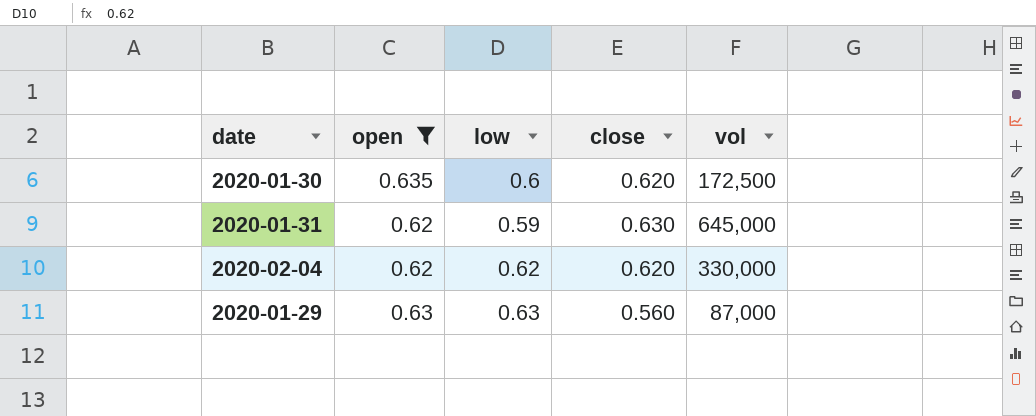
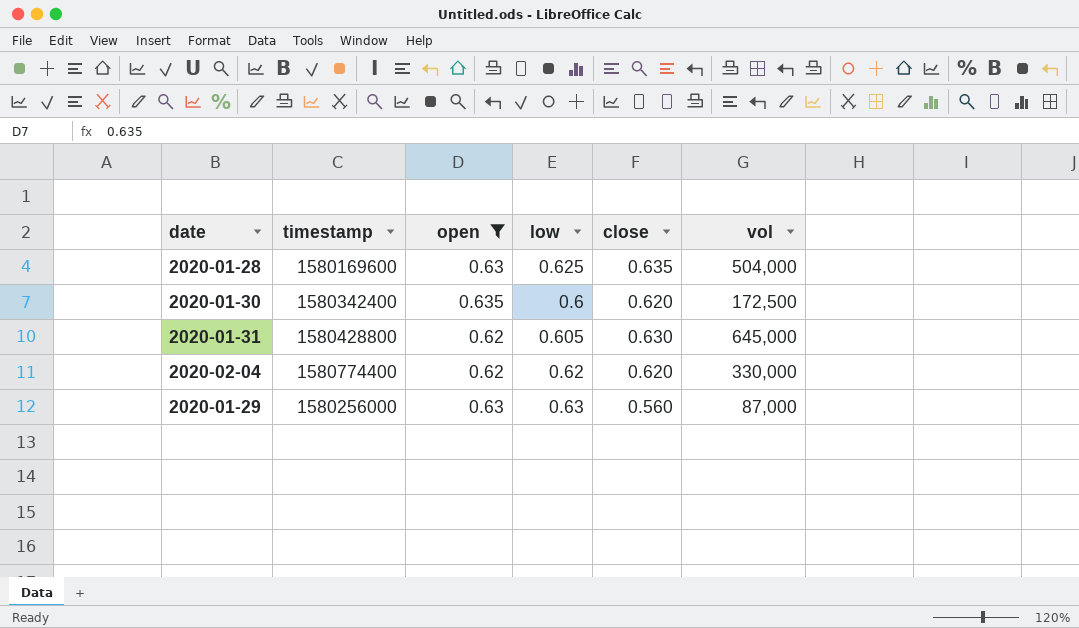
column timestamp | position: none -> 2
row 2020-01-28: none -> 1580169600 | 0.63 | 0.625 | 0.635 | 504,000
2020-01-31 | low: 0.59 -> 0.605

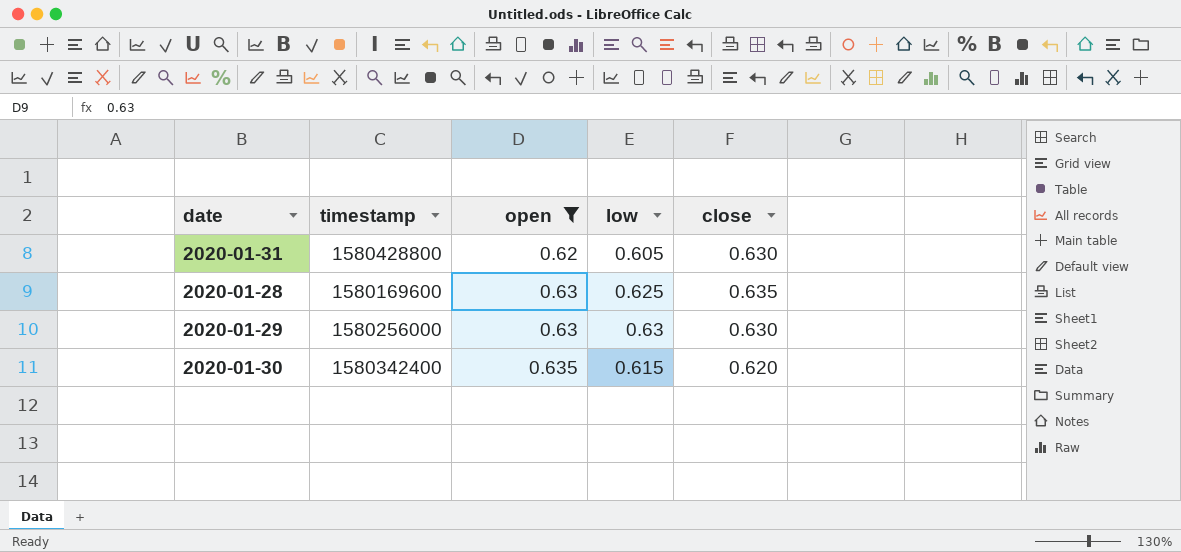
row order: none -> open ascending
column vol | position: 6 -> none
row 2020-02-04: 1580774400 | 0.62 | 0.62 | 0.620 | 330,000 -> none
2020-01-29 | close: 0.560 -> 0.630
2020-01-30 | low: 0.6 -> 0.615

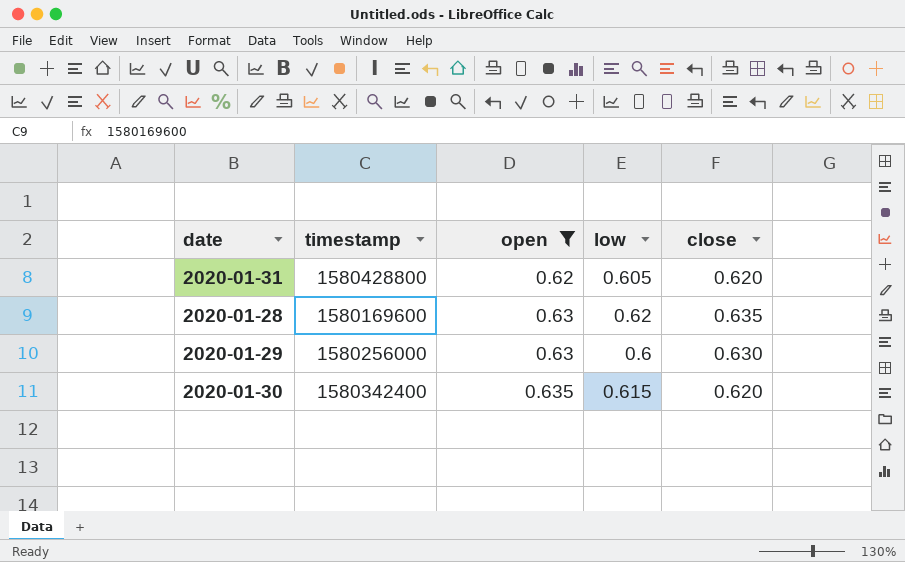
2020-01-31 | close: 0.630 -> 0.620
2020-01-28 | low: 0.625 -> 0.62
2020-01-29 | low: 0.63 -> 0.6

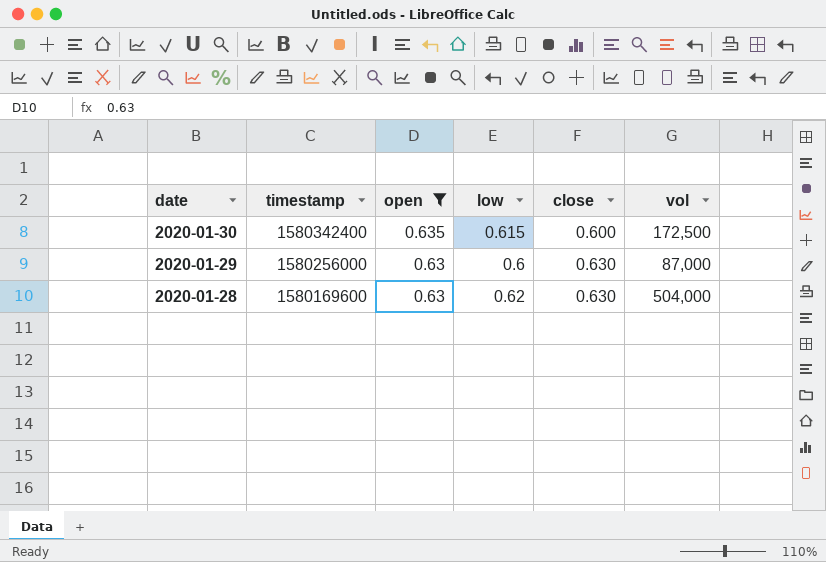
row order: open ascending -> date descending
column vol | position: none -> 6
row 2020-01-31: 1580428800 | 0.62 | 0.605 | 0.620 -> none
2020-01-30 | close: 0.620 -> 0.600
2020-01-28 | close: 0.635 -> 0.630

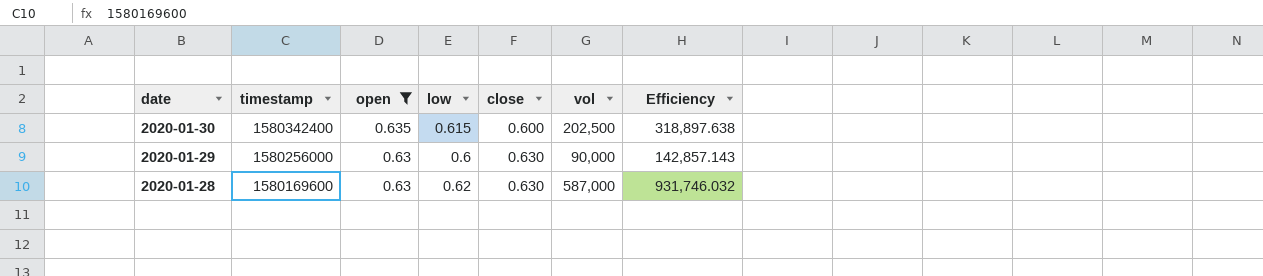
column Efficiency | formula: none -> [vol] / [open]
2020-01-30 | vol: 172,500 -> 202,500
2020-01-29 | vol: 87,000 -> 90,000
2020-01-28 | vol: 504,000 -> 587,000

